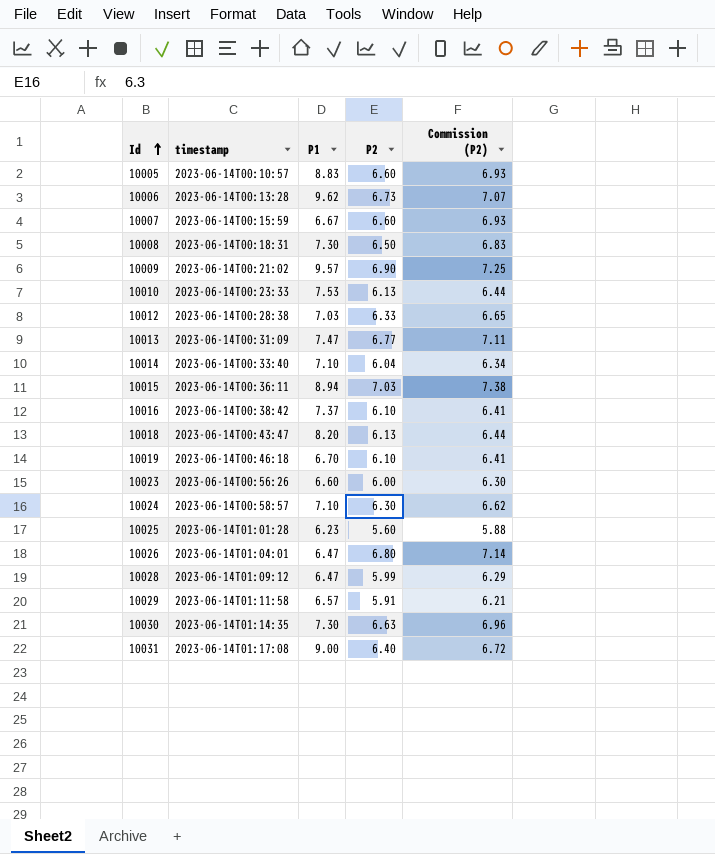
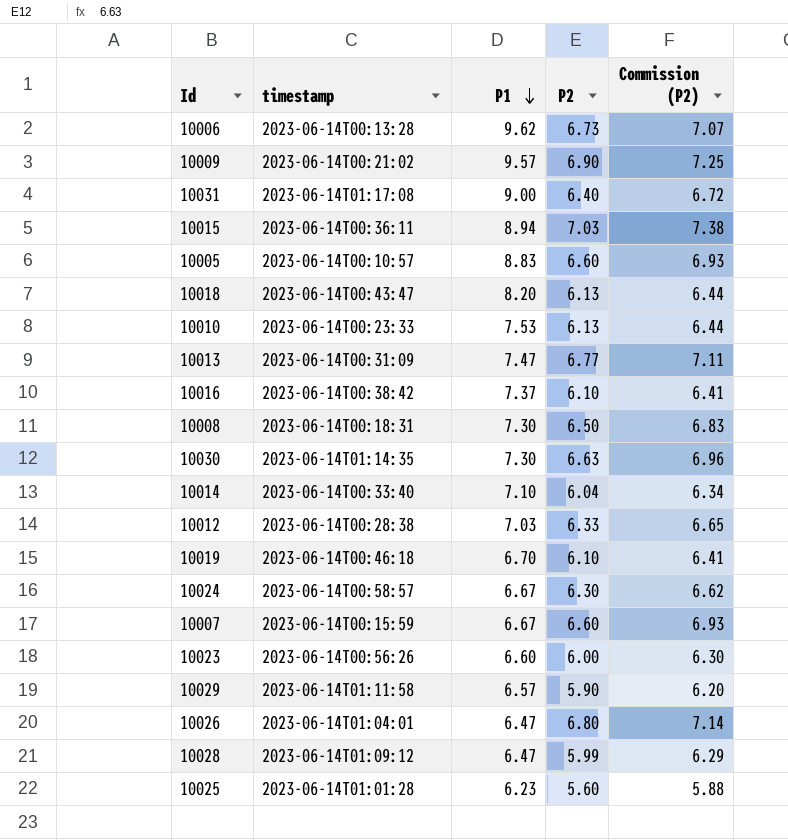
row order: Id ascending -> P1 descending
10024 | P1: 7.10 -> 6.67
10029 | P2: 5.91 -> 5.90
10029 | Commission (P2): 6.21 -> 6.20

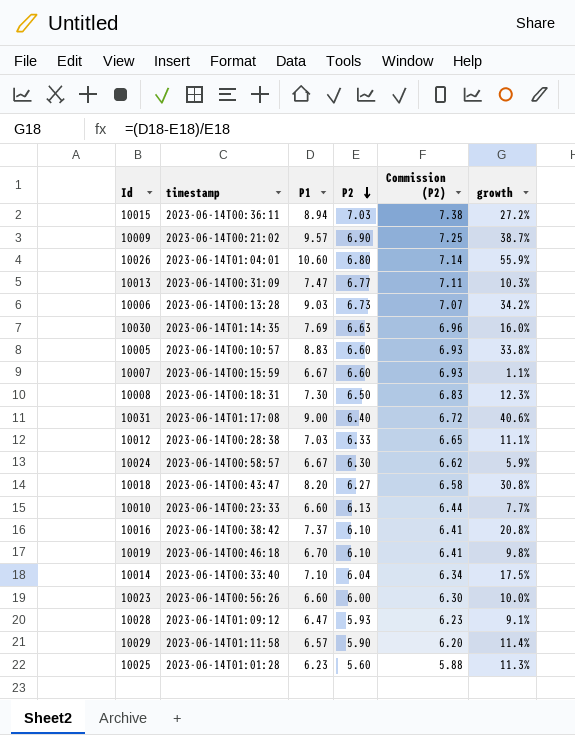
row order: P1 descending -> P2 descending
column growth | formula: none -> ([P1] - [P2]) / [P2]
10026 | P1: 6.47 -> 10.60
10006 | P1: 9.62 -> 9.03
10030 | P1: 7.30 -> 7.69
10018 | P2: 6.13 -> 6.27
10018 | Commission (P2): 6.44 -> 6.58
10010 | P1: 7.53 -> 6.60
10028 | P2: 5.99 -> 5.93
10028 | Commission (P2): 6.29 -> 6.23

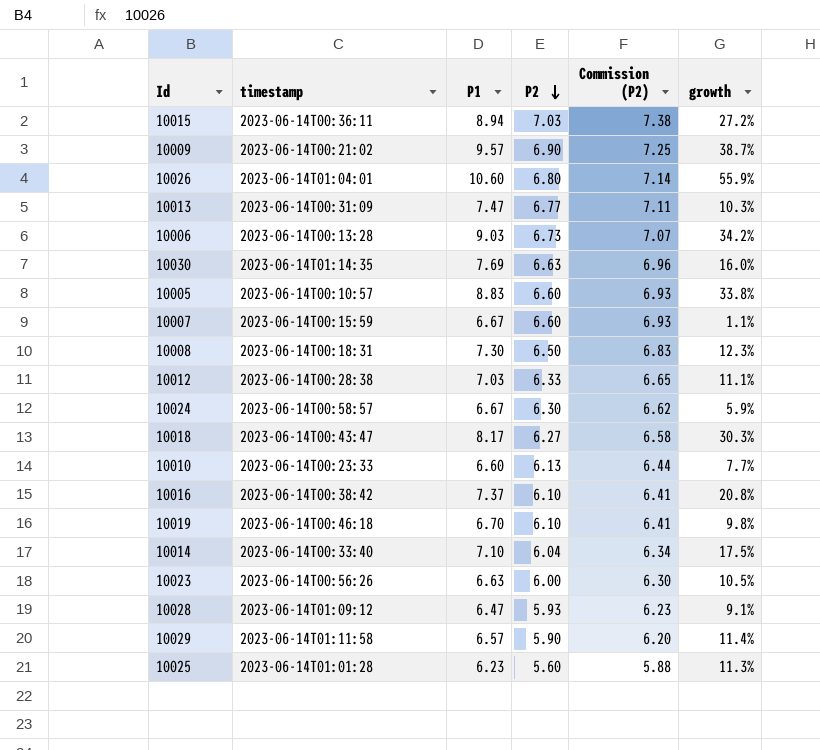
row 10031: 2023-06-14T01:17:08 | 9.00 | 6.40 | 6.72 | 40.6% -> none
10018 | P1: 8.20 -> 8.17
10018 | growth: 30.8% -> 30.3%
10023 | P1: 6.60 -> 6.63
10023 | growth: 10.0% -> 10.5%

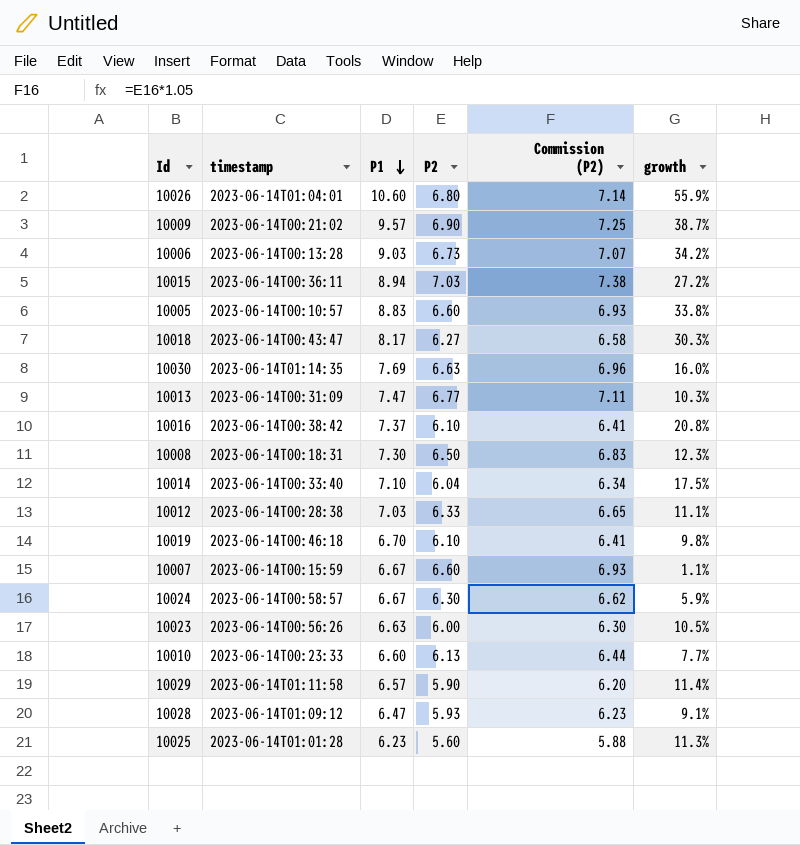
row order: P2 descending -> P1 descending

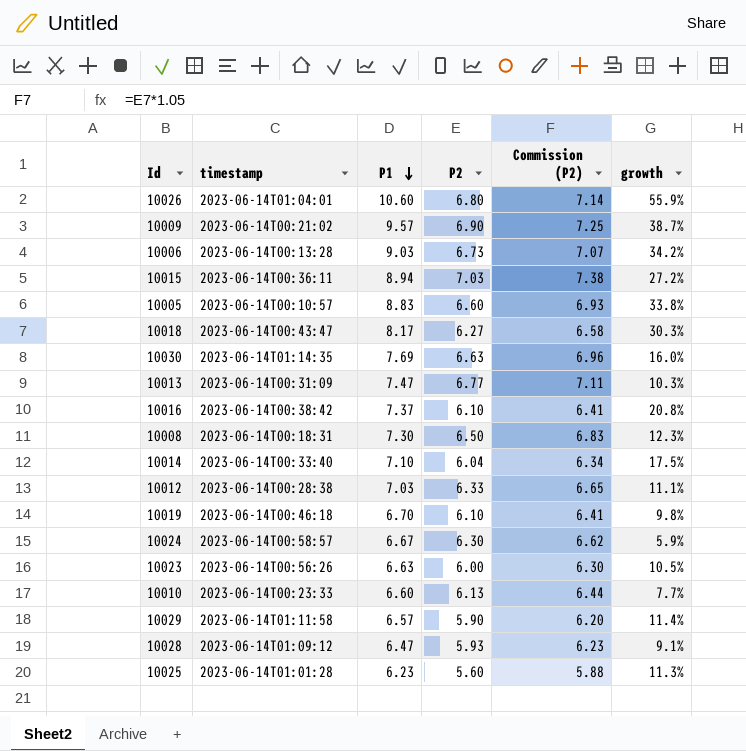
row 10007: 2023-06-14T00:15:59 | 6.67 | 6.60 | 6.93 | 1.1% -> none

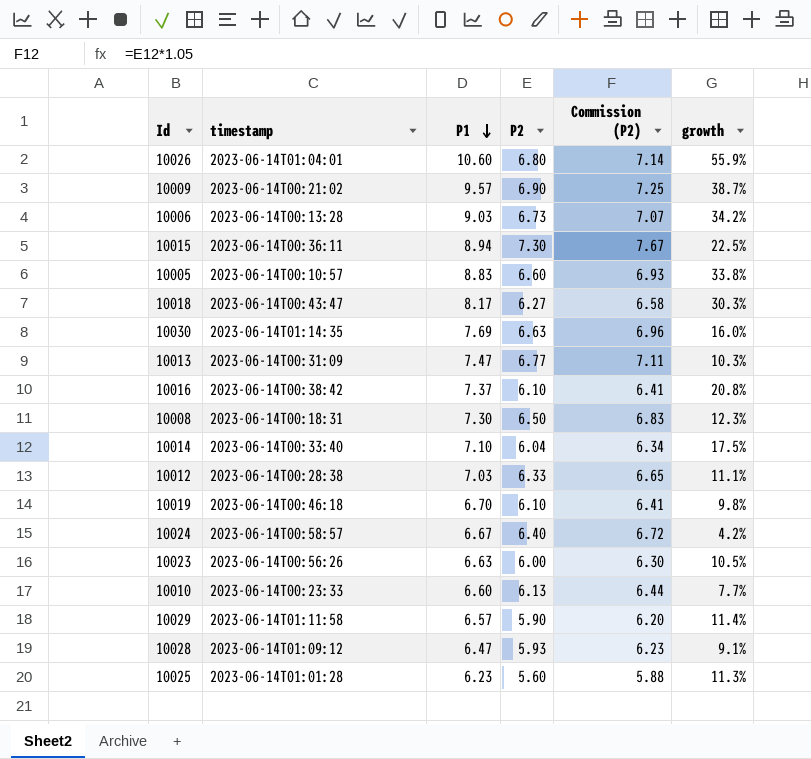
10015 | P2: 7.03 -> 7.30
10015 | Commission (P2): 7.38 -> 7.67
10015 | growth: 27.2% -> 22.5%
10024 | P2: 6.30 -> 6.40
10024 | Commission (P2): 6.62 -> 6.72
10024 | growth: 5.9% -> 4.2%

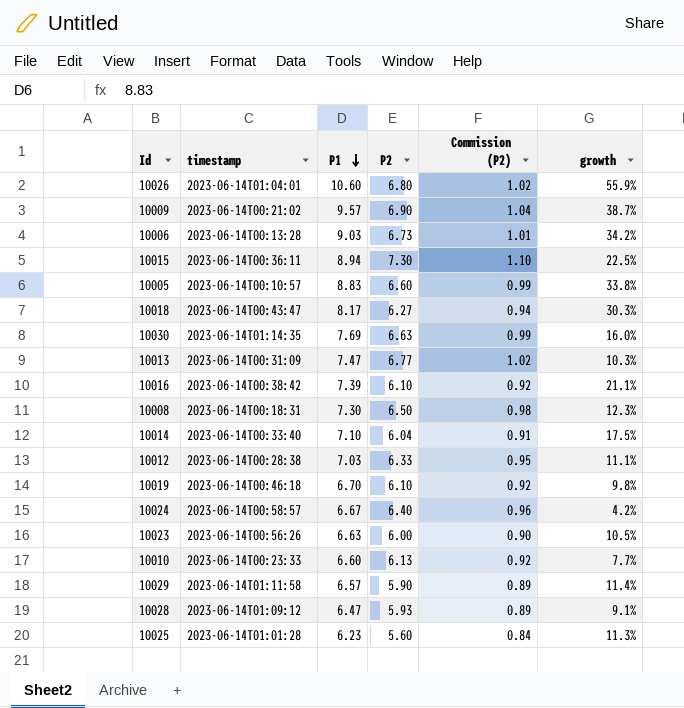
column Commission (P2) | formula: [P2] * 1.05 -> [P2] * 0.15
10016 | P1: 7.37 -> 7.39
10016 | growth: 20.8% -> 21.1%

